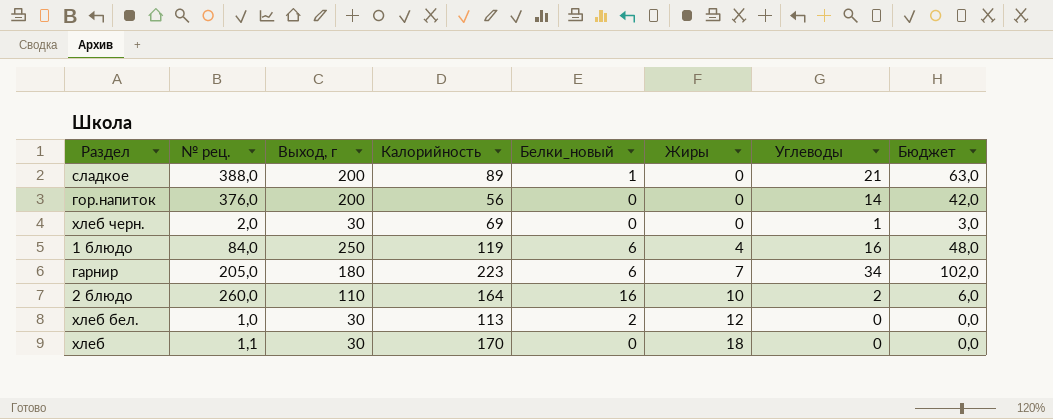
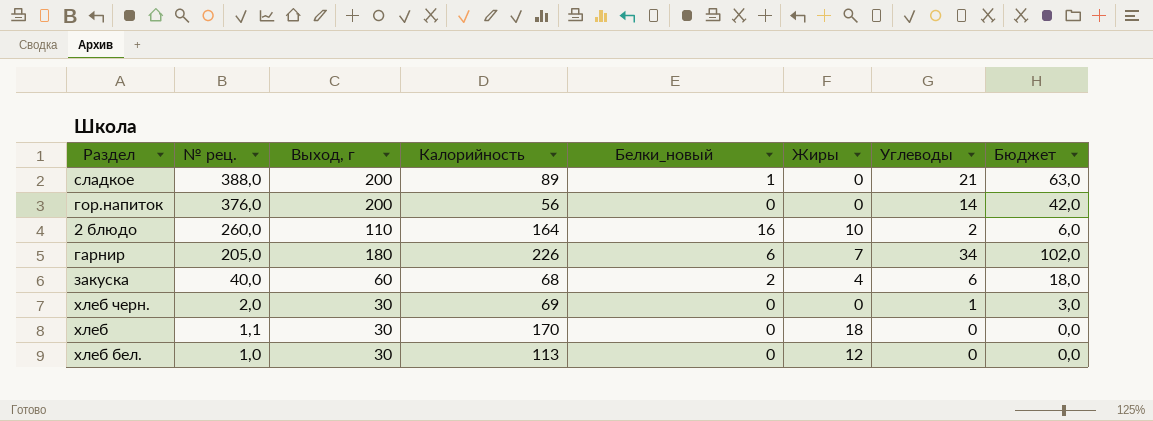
row order: Жиры ascending -> № рец. descending
row 1 блюдо: 84,0 | 250 | 119 | 6 | 4 | 16 | 48,0 -> none
гарнир | Калорийность: 223 -> 226
row закуска: none -> 40,0 | 60 | 68 | 2 | 4 | 6 | 18,0
хлеб бел. | Белки_новый: 2 -> 0

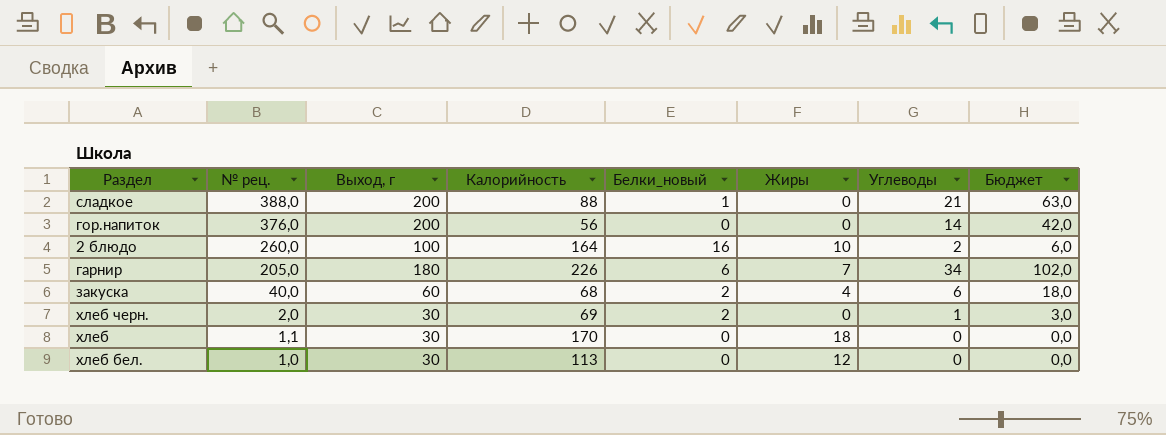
сладкое | Калорийность: 89 -> 88
2 блюдо | Выход, г: 110 -> 100
хлеб черн. | Белки_новый: 0 -> 2

